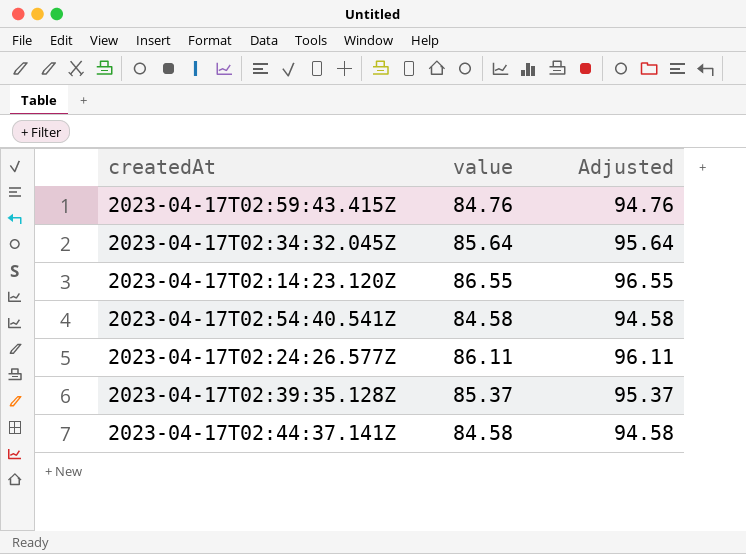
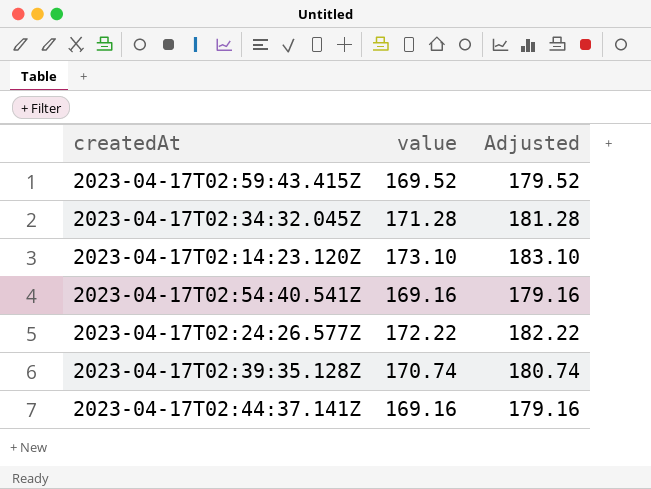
2023-04-17T02:59:43.415Z | value: 84.76 -> 169.52
2023-04-17T02:59:43.415Z | Adjusted: 94.76 -> 179.52
2023-04-17T02:34:32.045Z | value: 85.64 -> 171.28
2023-04-17T02:34:32.045Z | Adjusted: 95.64 -> 181.28
2023-04-17T02:14:23.120Z | value: 86.55 -> 173.10
2023-04-17T02:14:23.120Z | Adjusted: 96.55 -> 183.10
2023-04-17T02:54:40.541Z | value: 84.58 -> 169.16
2023-04-17T02:54:40.541Z | Adjusted: 94.58 -> 179.16
2023-04-17T02:24:26.577Z | value: 86.11 -> 172.22
2023-04-17T02:24:26.577Z | Adjusted: 96.11 -> 182.22
2023-04-17T02:39:35.128Z | value: 85.37 -> 170.74
2023-04-17T02:39:35.128Z | Adjusted: 95.37 -> 180.74
2023-04-17T02:44:37.141Z | value: 84.58 -> 169.16
2023-04-17T02:44:37.141Z | Adjusted: 94.58 -> 179.16

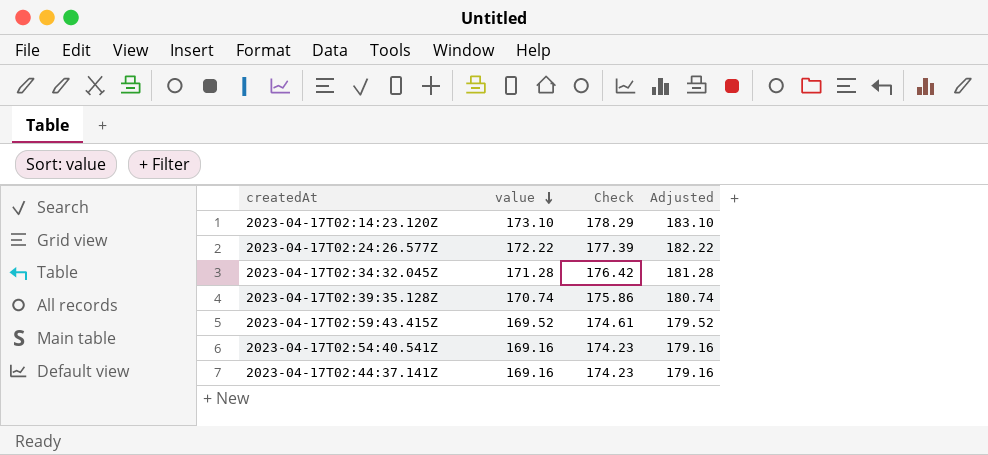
row order: none -> value descending
column Check | formula: none -> [value] * 1.03

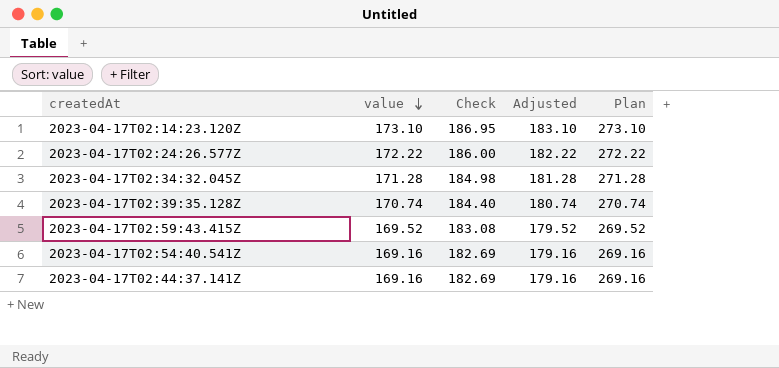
column Check | formula: [value] * 1.03 -> [value] * 1.08
column Plan | formula: none -> [value] + 100

